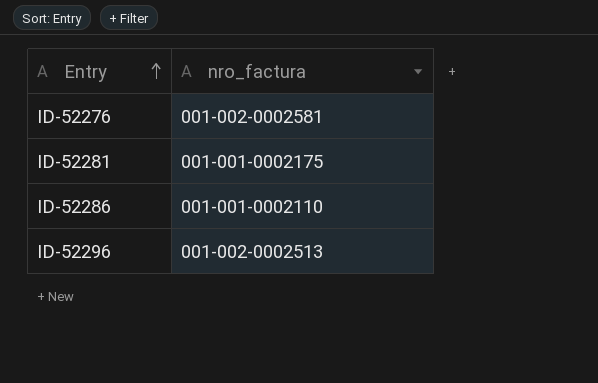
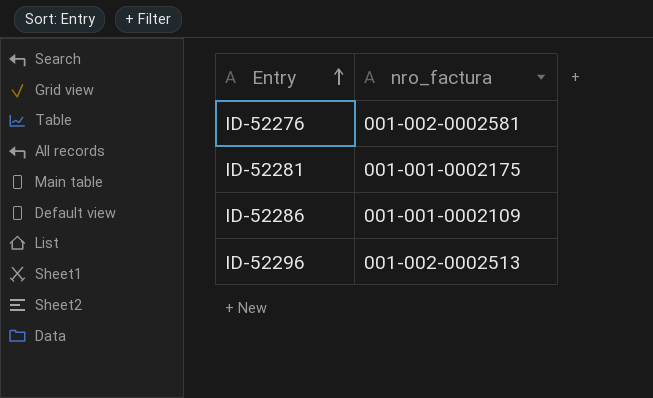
ID-52286 | nro_factura: 001-001-0002110 -> 001-001-0002109

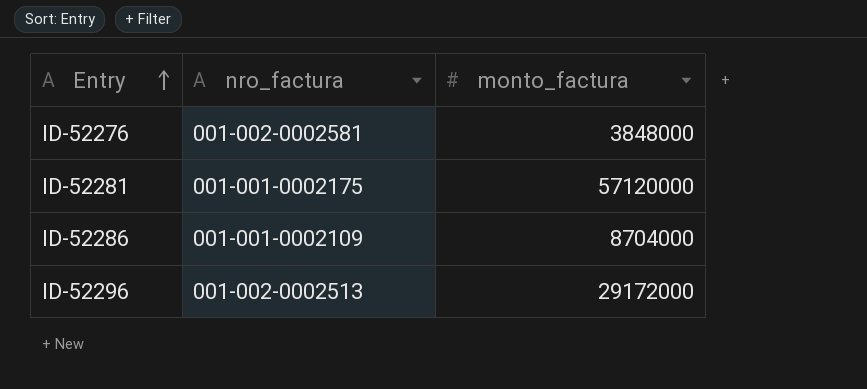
column monto_factura | position: none -> 3

